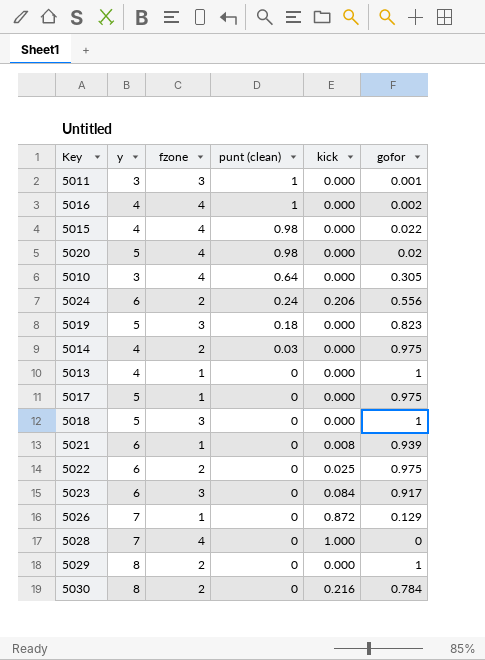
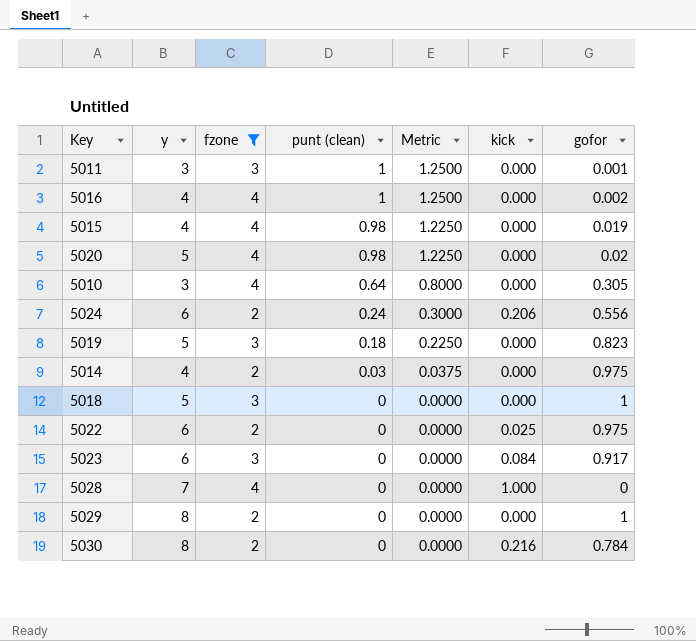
filter: none -> fzone != 1
column Metric | formula: none -> [punt (clean)] * 1.25
5015 | gofor: 0.022 -> 0.019

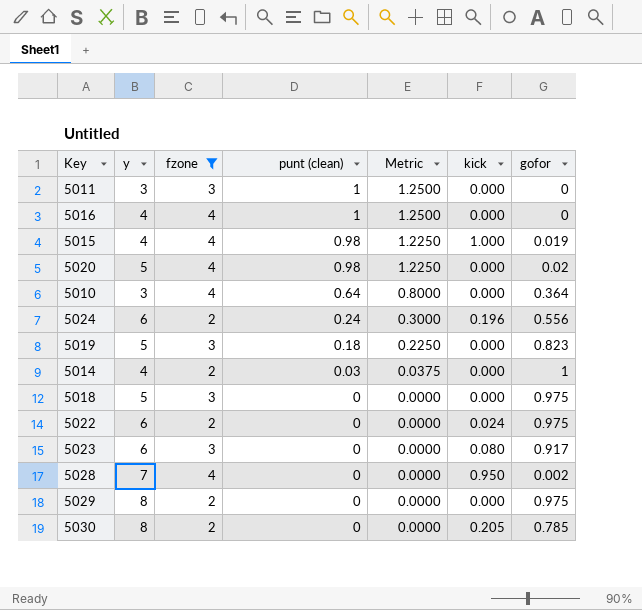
5011 | gofor: 0.001 -> 0
5016 | gofor: 0.002 -> 0
5015 | kick: 0.000 -> 1.000
5010 | gofor: 0.305 -> 0.364
5024 | kick: 0.206 -> 0.196
5014 | gofor: 0.975 -> 1
5018 | gofor: 1 -> 0.975
5022 | kick: 0.025 -> 0.024
5023 | kick: 0.084 -> 0.080
5028 | kick: 1.000 -> 0.950
5028 | gofor: 0 -> 0.002
5029 | gofor: 1 -> 0.975
5030 | kick: 0.216 -> 0.205
5030 | gofor: 0.784 -> 0.785

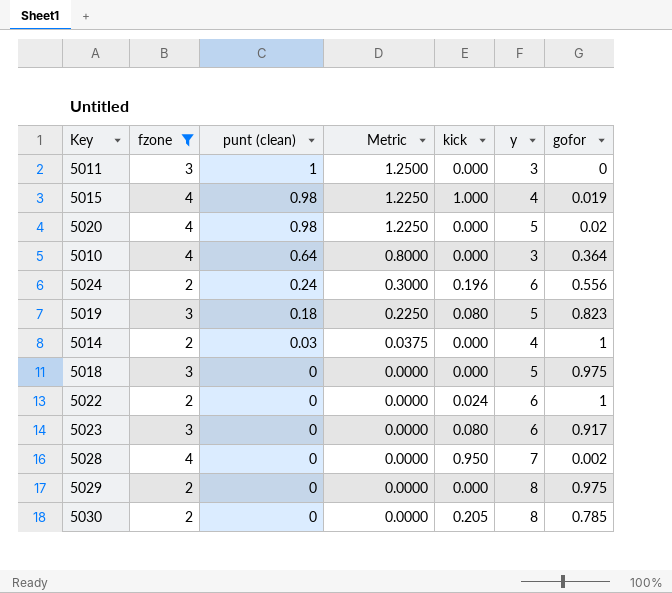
column y | position: 2 -> 6
row 5016: 4 | 4 | 1 | 1.2500 | 0.000 | 0 -> none
5019 | kick: 0.000 -> 0.080
5022 | gofor: 0.975 -> 1

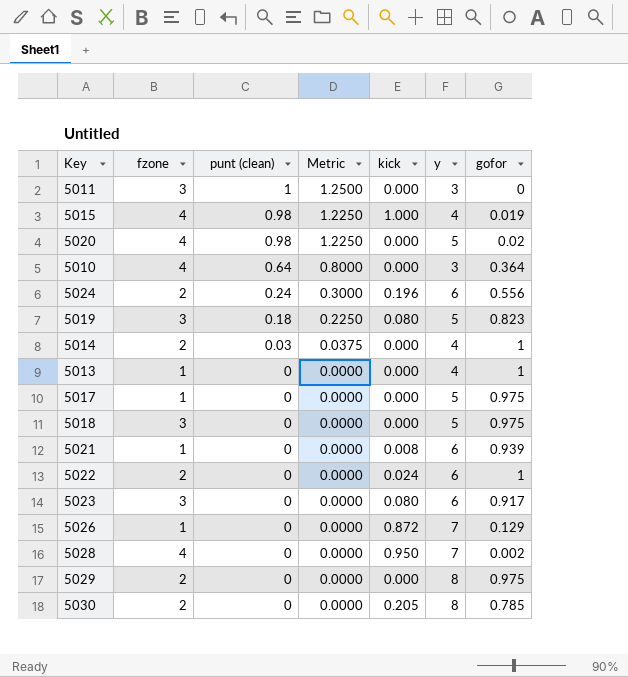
filter: fzone != 1 -> none

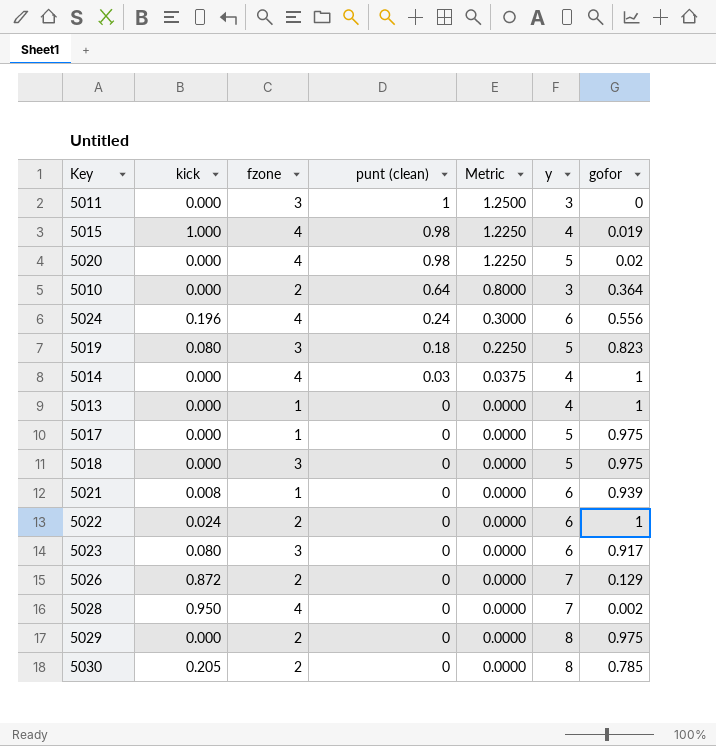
column kick | position: 5 -> 2
5010 | fzone: 4 -> 2
5024 | fzone: 2 -> 4
5014 | fzone: 2 -> 4
5026 | fzone: 1 -> 2

